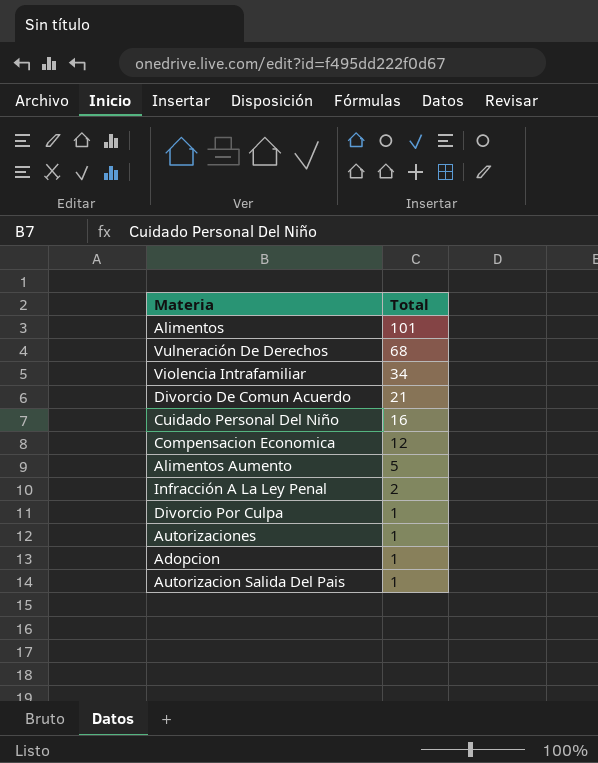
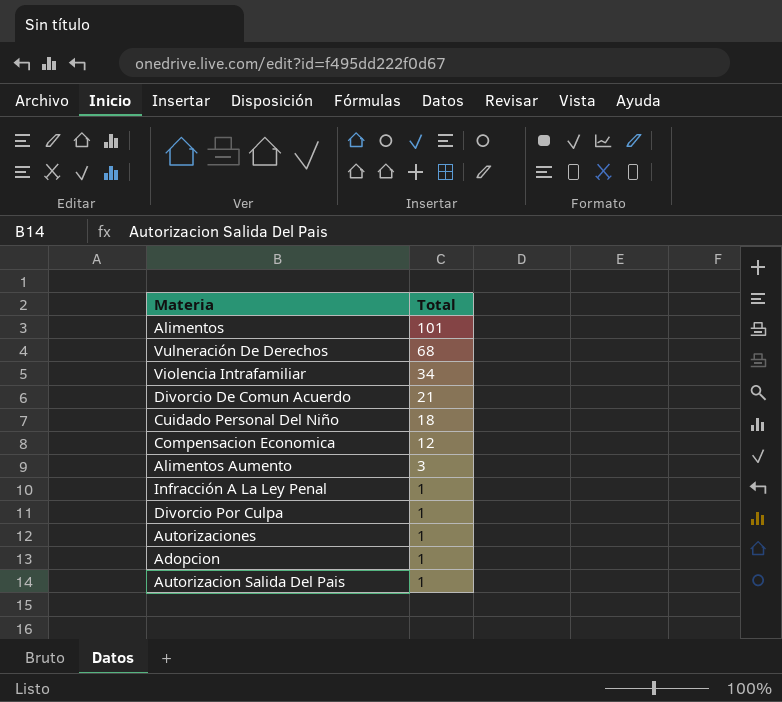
Cuidado Personal Del Niño | Total: 16 -> 18
Alimentos Aumento | Total: 5 -> 3
Infracción A La Ley Penal | Total: 2 -> 1

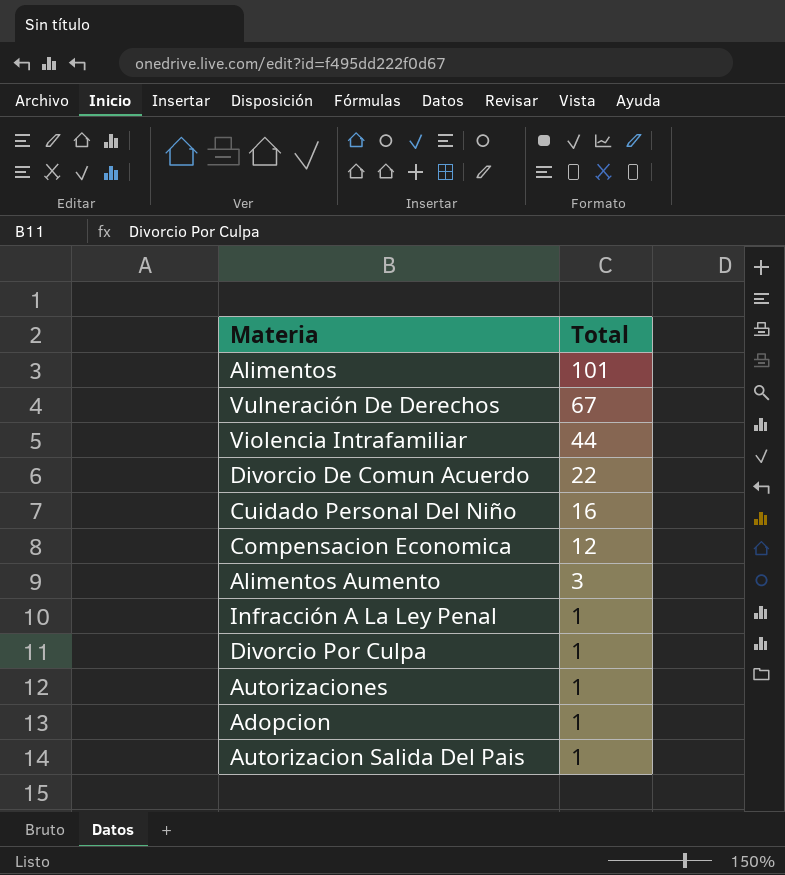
Vulneración De Derechos | Total: 68 -> 67
Violencia Intrafamiliar | Total: 34 -> 44
Divorcio De Comun Acuerdo | Total: 21 -> 22
Cuidado Personal Del Niño | Total: 18 -> 16

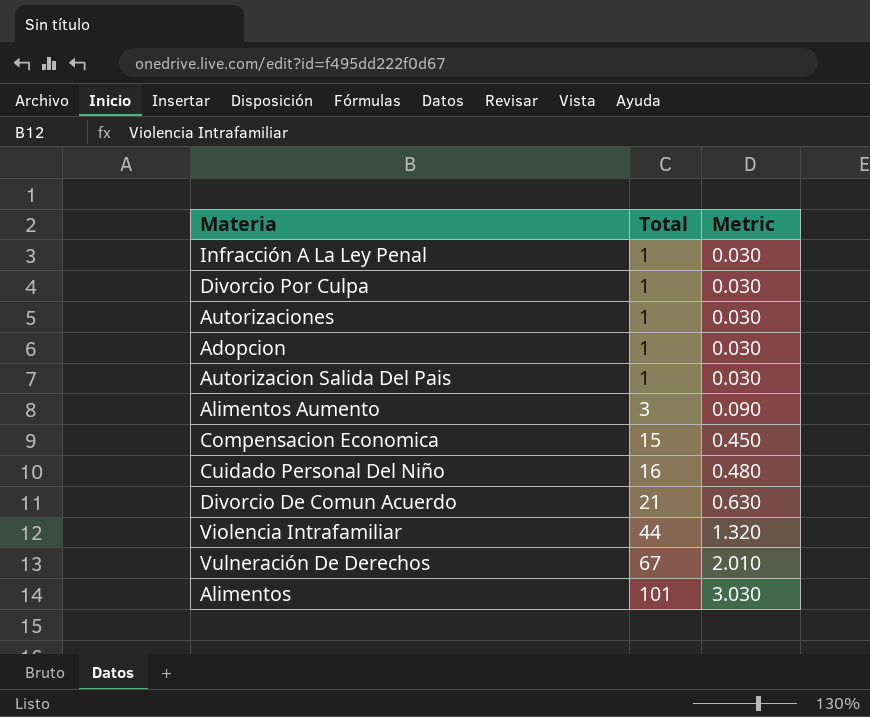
row order: Total descending -> Total ascending
column Metric | formula: none -> [Total] * 0.03
Compensacion Economica | Total: 12 -> 15
Divorcio De Comun Acuerdo | Total: 22 -> 21

